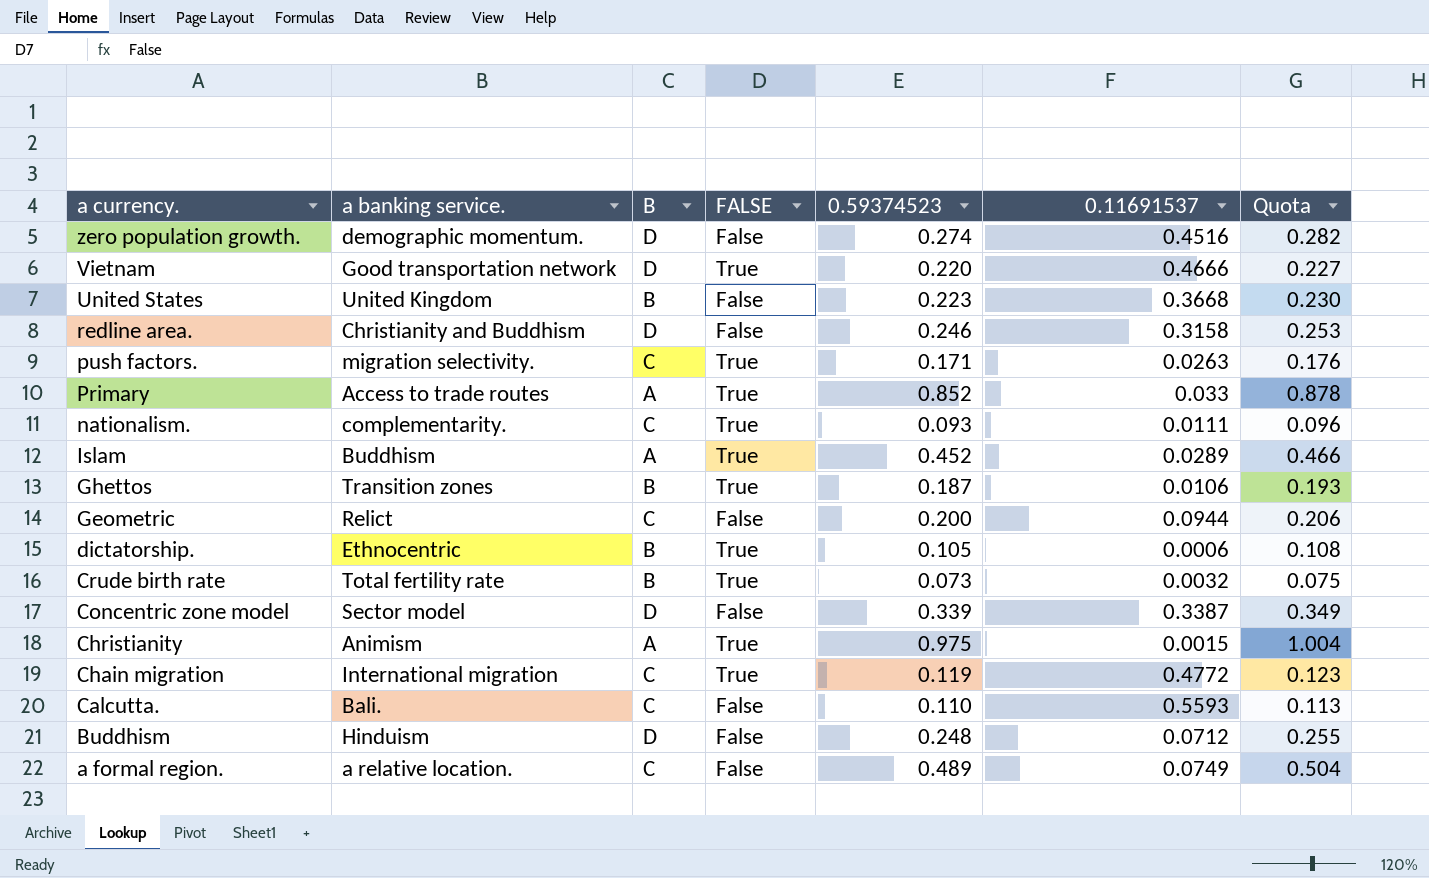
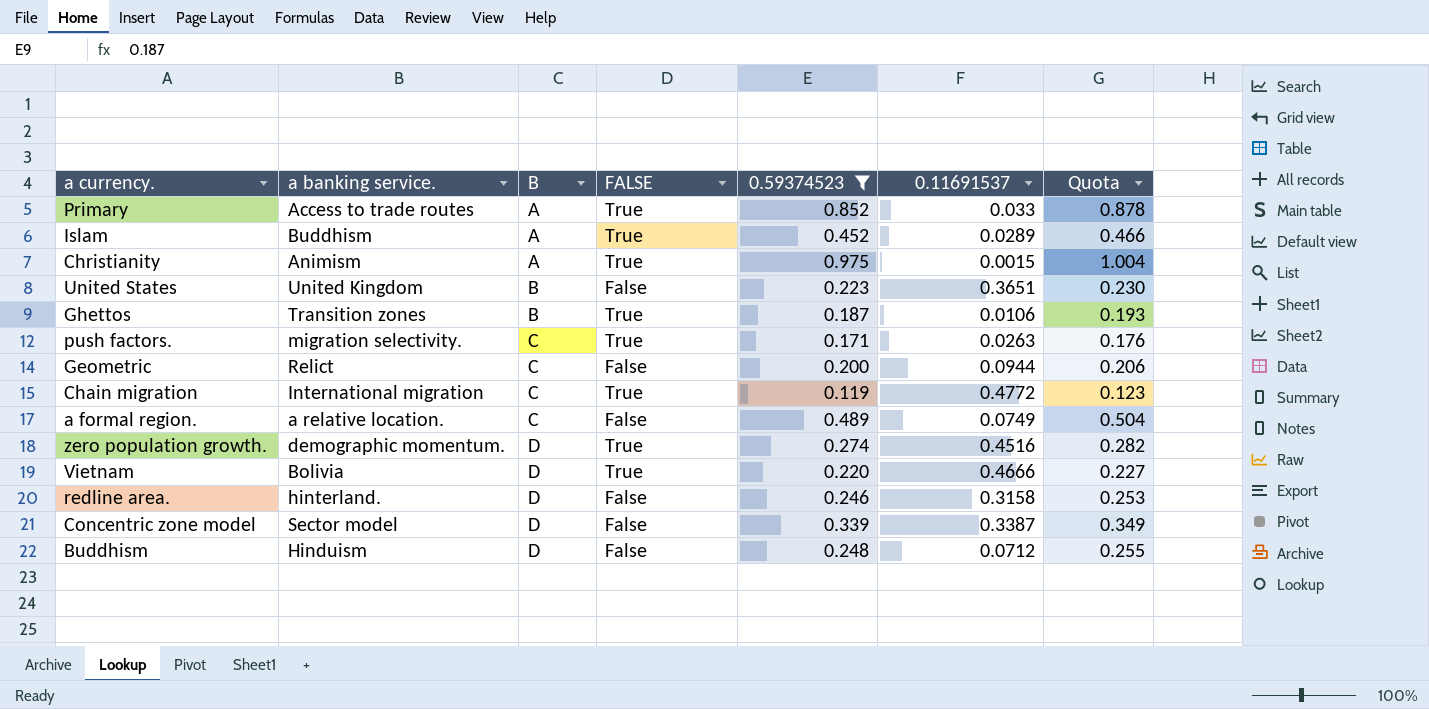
filter: none -> 0.59374523 >= 0.119
row order: a currency. descending -> B ascending
United States | 0.11691537: 0.3668 -> 0.3651
zero population growth. | FALSE: False -> True
Vietnam | a banking service.: Good transportation network -> Bolivia
redline area. | a banking service.: Christianity and Buddhism -> hinterland.

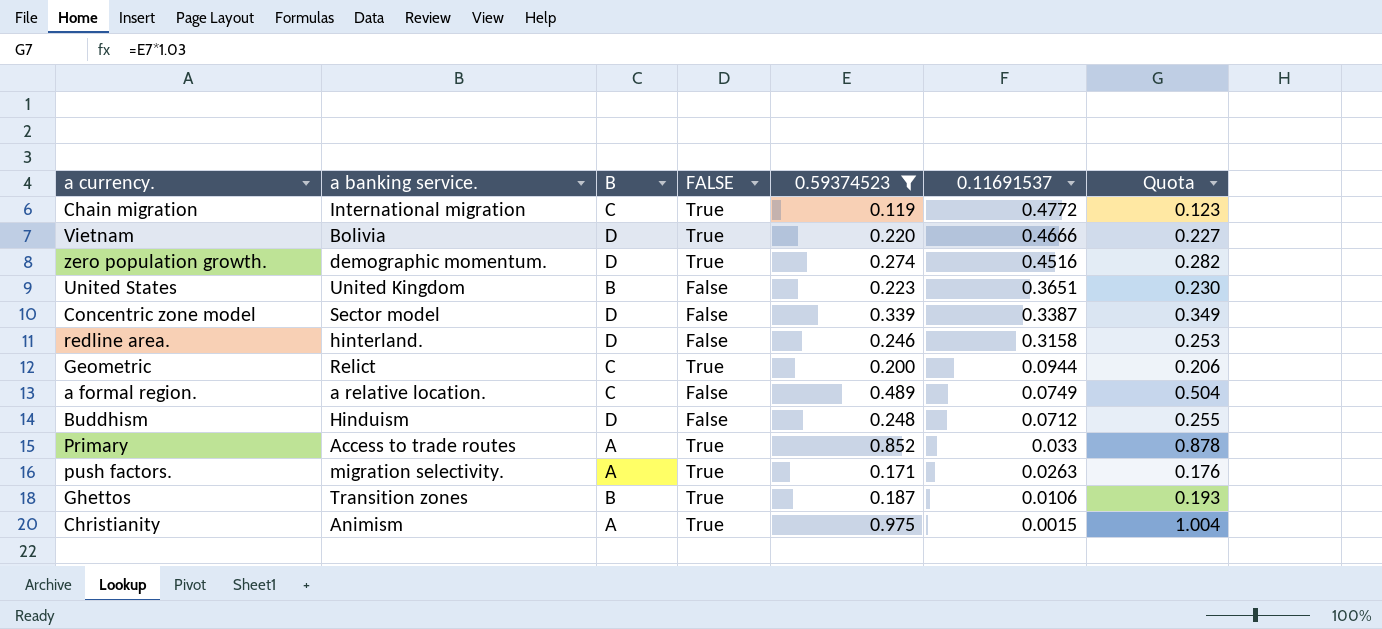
row order: B ascending -> 0.11691537 descending
row Islam: Buddhism | A | True | 0.452 | 0.0289 | 0.466 -> none
Geometric | FALSE: False -> True
push factors. | B: C -> A

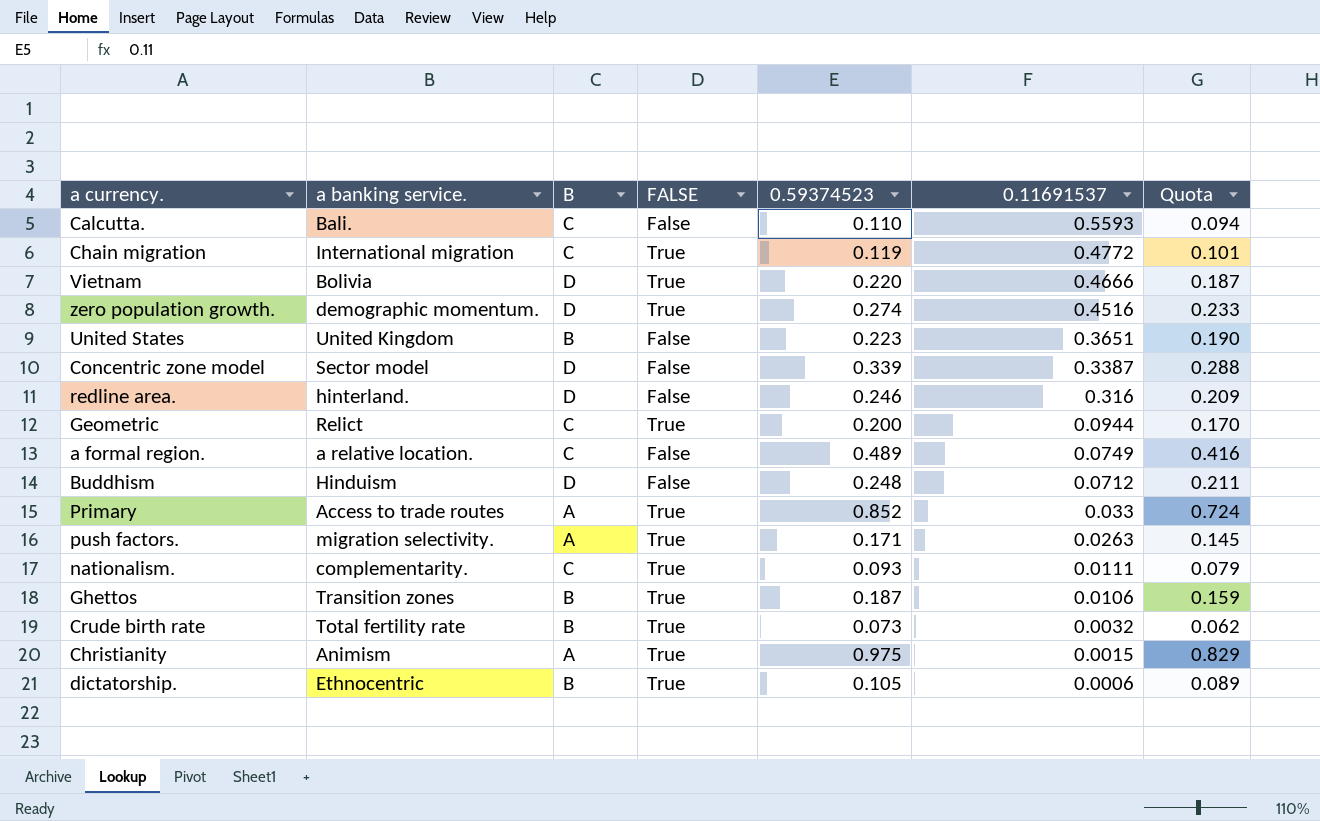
filter: 0.59374523 >= 0.119 -> none
column Quota | formula: [0.59374523] * 1.03 -> [0.59374523] * 0.85
redline area. | 0.11691537: 0.3158 -> 0.316

